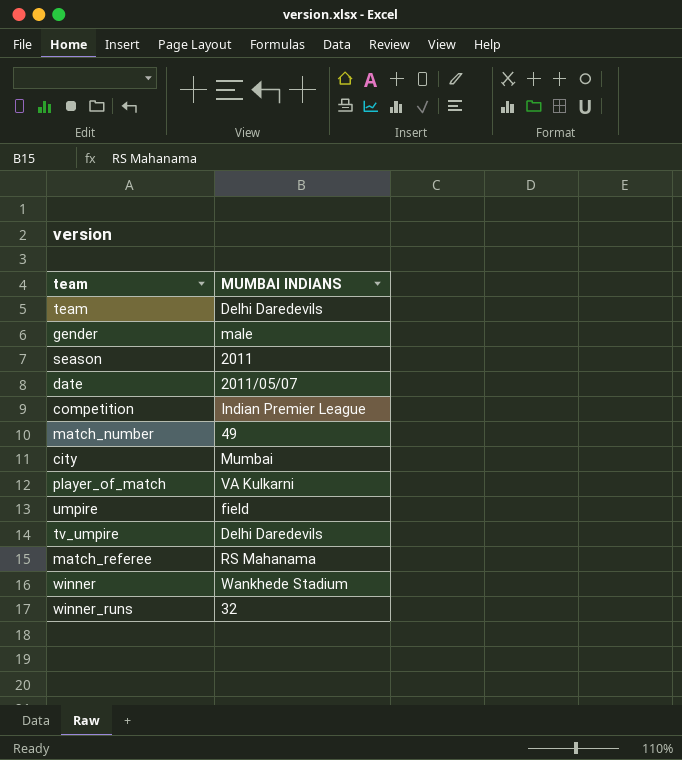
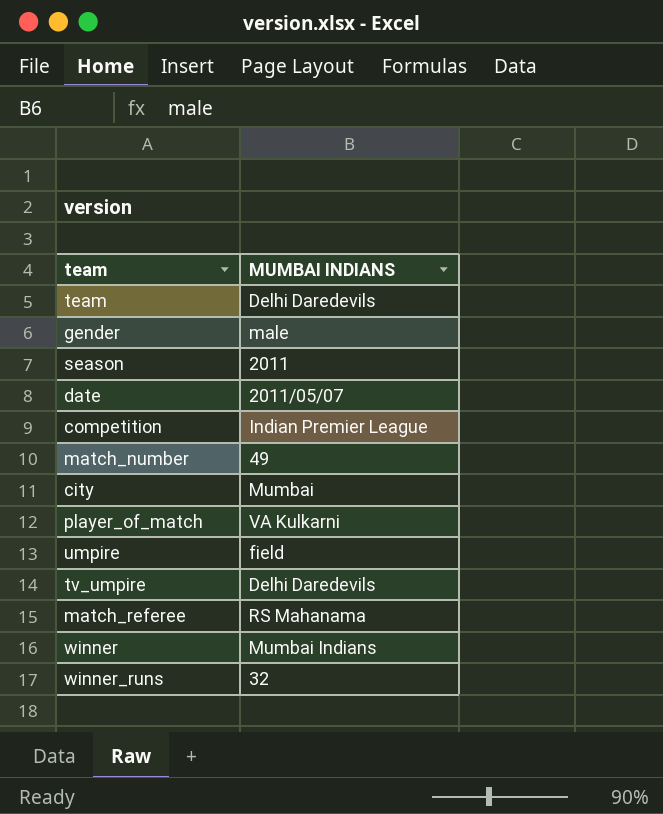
winner | MUMBAI INDIANS: Wankhede Stadium -> Mumbai Indians

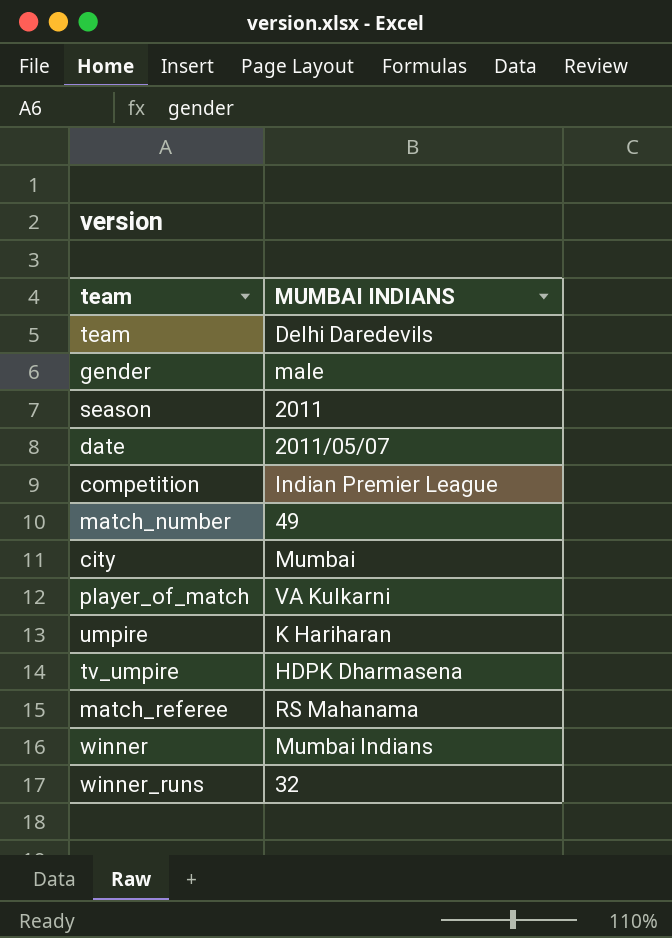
umpire | MUMBAI INDIANS: field -> K Hariharan
tv_umpire | MUMBAI INDIANS: Delhi Daredevils -> HDPK Dharmasena

